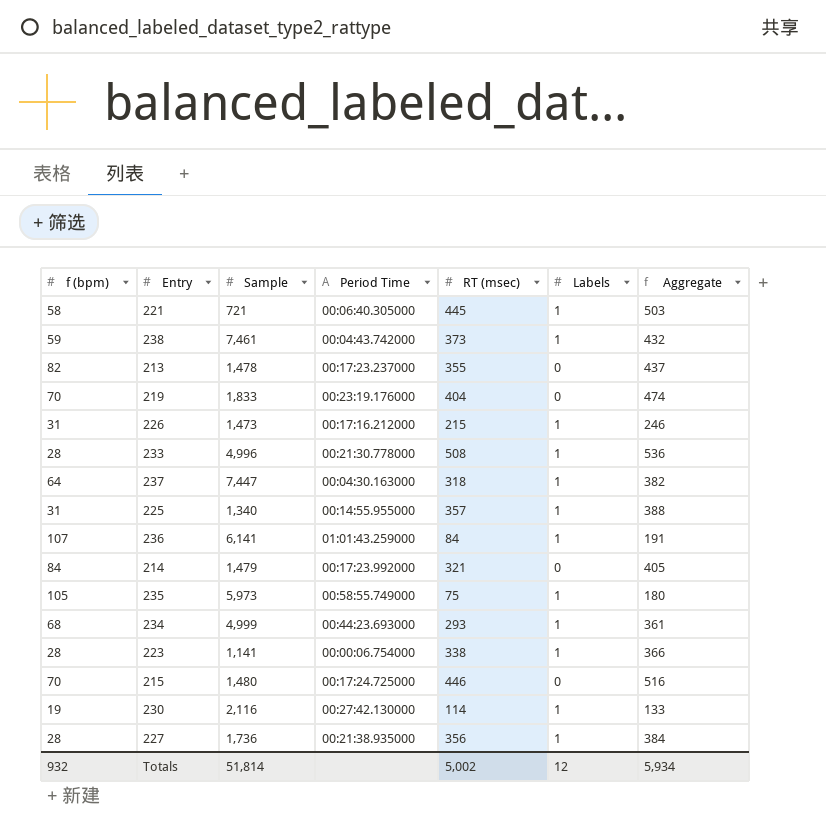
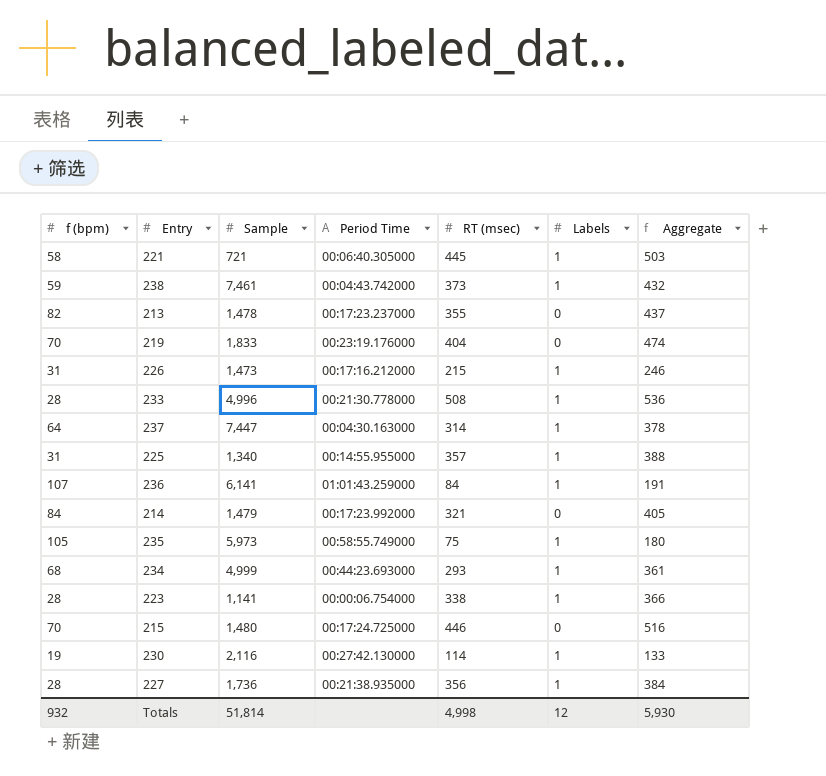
237 | RT (msec): 318 -> 314
237 | Aggregate: 382 -> 378
Totals | RT (msec): 5,002 -> 4,998
Totals | Aggregate: 5,934 -> 5,930

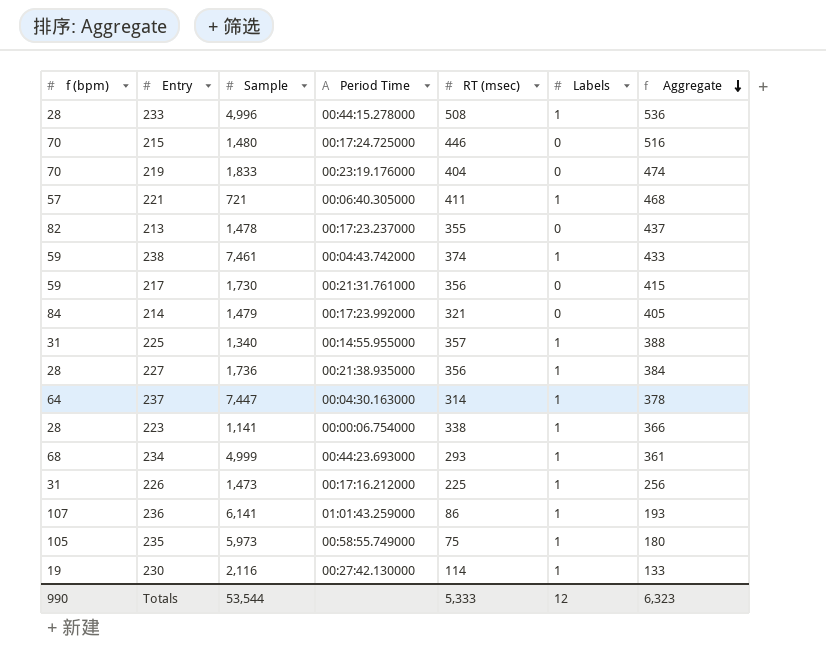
row order: none -> Aggregate descending
233 | Period Time: 00:21:30.778000 -> 00:44:15.278000
221 | f (bpm): 58 -> 57
221 | RT (msec): 445 -> 411
221 | Aggregate: 503 -> 468
238 | RT (msec): 373 -> 374
238 | Aggregate: 432 -> 433
row 217: none -> 59 | 1,730 | 00:21:31.761000 | 356 | 0 | 415
226 | RT (msec): 215 -> 225
226 | Aggregate: 246 -> 256
236 | RT (msec): 84 -> 86
236 | Aggregate: 191 -> 193
Totals | f (bpm): 932 -> 990
Totals | Sample: 51,814 -> 53,544
Totals | RT (msec): 4,998 -> 5,333
Totals | Aggregate: 5,930 -> 6,323

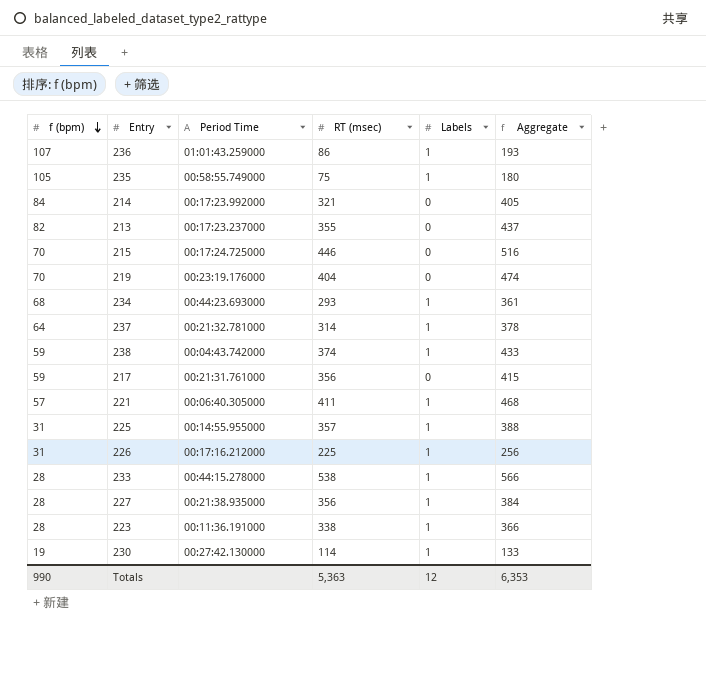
row order: Aggregate descending -> f (bpm) descending
column Sample | position: 3 -> none
237 | Period Time: 00:04:30.163000 -> 00:21:32.781000
233 | RT (msec): 508 -> 538
233 | Aggregate: 536 -> 566
223 | Period Time: 00:00:06.754000 -> 00:11:36.191000
Totals | RT (msec): 5,333 -> 5,363
Totals | Aggregate: 6,323 -> 6,353

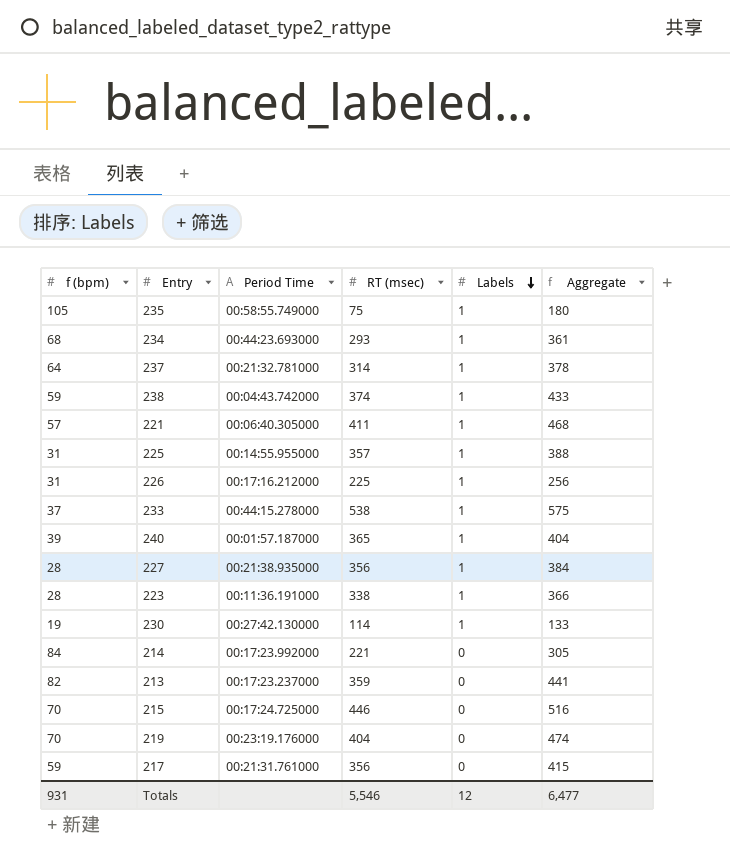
row order: f (bpm) descending -> Labels descending
row 236: 107 | 01:01:43.259000 | 86 | 1 | 193 -> none
233 | f (bpm): 28 -> 37
233 | Aggregate: 566 -> 575
row 240: none -> 39 | 00:01:57.187000 | 365 | 1 | 404
214 | RT (msec): 321 -> 221
214 | Aggregate: 405 -> 305
213 | RT (msec): 355 -> 359
213 | Aggregate: 437 -> 441
Totals | f (bpm): 990 -> 931
Totals | RT (msec): 5,363 -> 5,546
Totals | Aggregate: 6,353 -> 6,477

